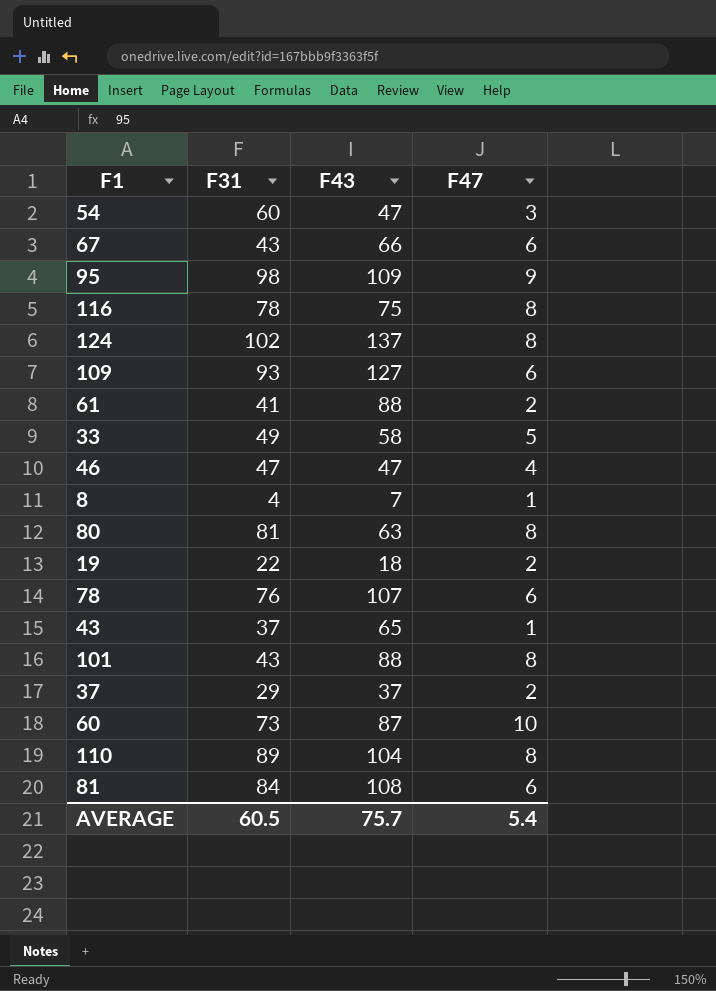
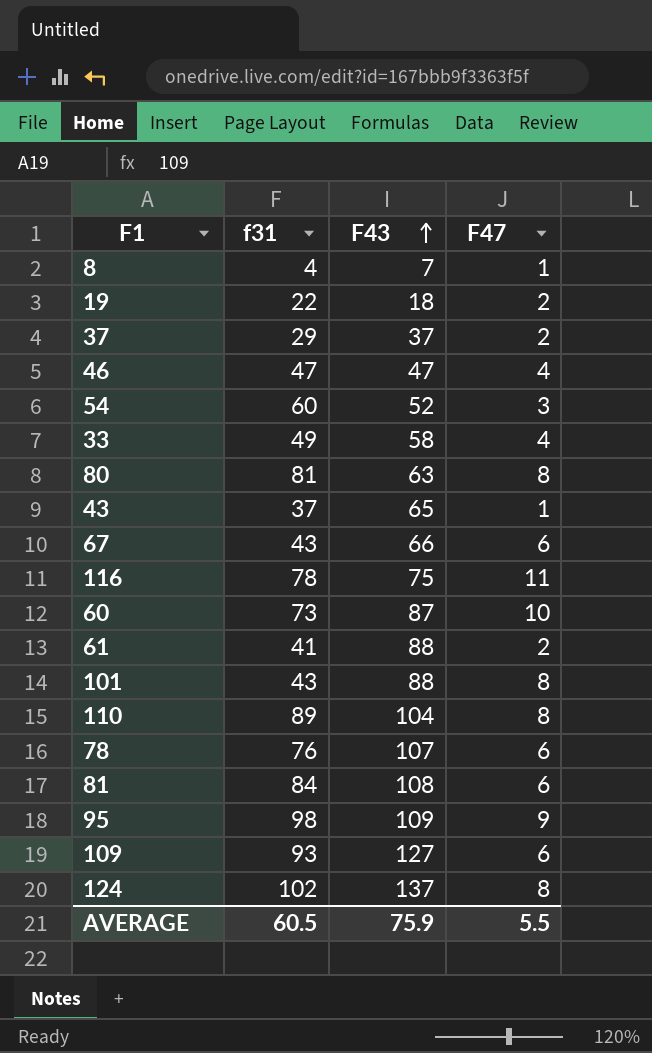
row order: none -> F43 ascending
column name: F31 -> f31
54 | F43: 47 -> 52
33 | F47: 5 -> 4
116 | F47: 8 -> 11
AVERAGE | F43: 75.7 -> 75.9
AVERAGE | F47: 5.4 -> 5.5

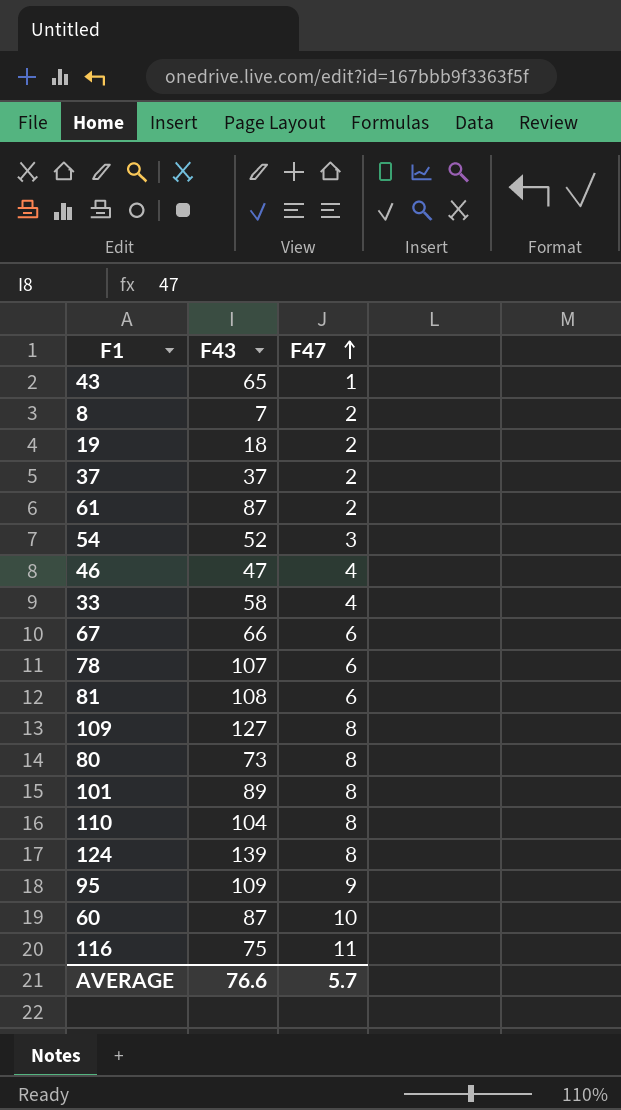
row order: F43 ascending -> F47 ascending
column f31 | position: 2 -> none
8 | F47: 1 -> 2
61 | F43: 88 -> 87
109 | F47: 6 -> 8
80 | F43: 63 -> 73
101 | F43: 88 -> 89
124 | F43: 137 -> 139
AVERAGE | F43: 75.9 -> 76.6
AVERAGE | F47: 5.5 -> 5.7

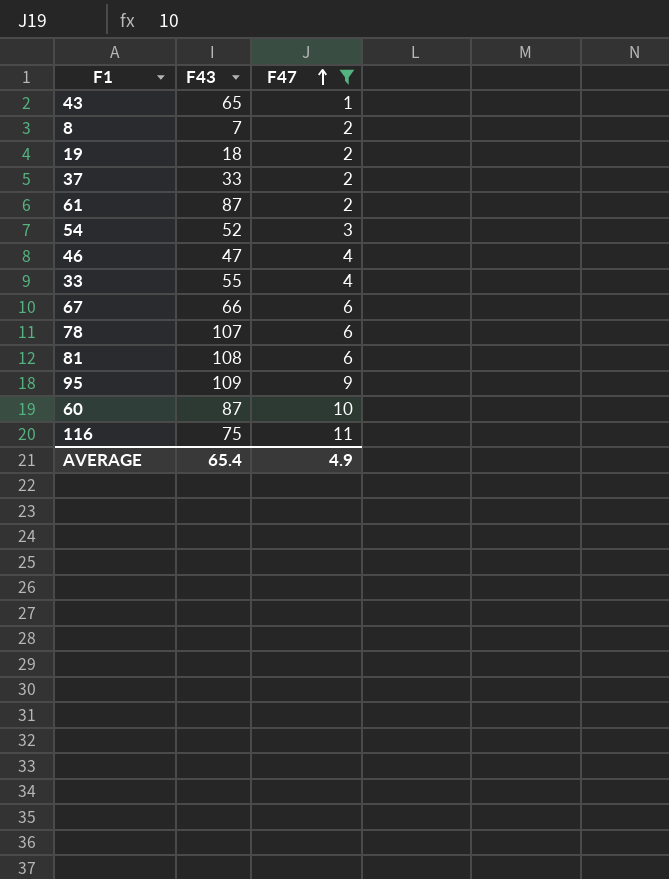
filter: none -> F47 != 8
37 | F43: 37 -> 33
33 | F43: 58 -> 55
AVERAGE | F43: 76.6 -> 65.4
AVERAGE | F47: 5.7 -> 4.9

